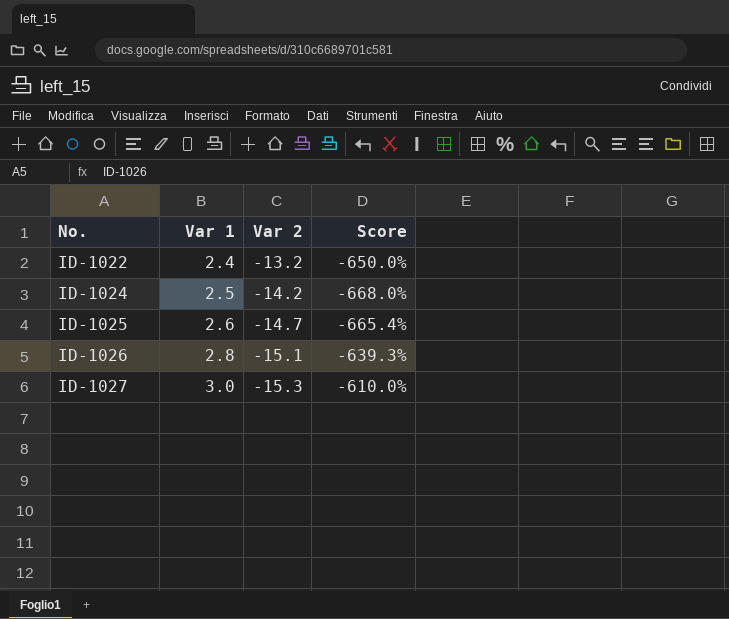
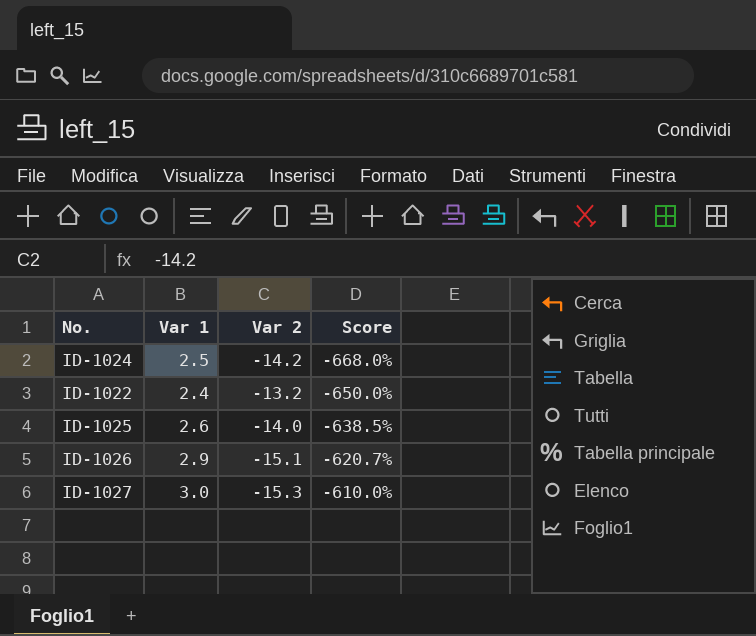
row order: No. ascending -> Score ascending
ID-1025 | Var 2: -14.7 -> -14.0
ID-1025 | Score: -665.4% -> -638.5%
ID-1026 | Var 1: 2.8 -> 2.9
ID-1026 | Score: -639.3% -> -620.7%

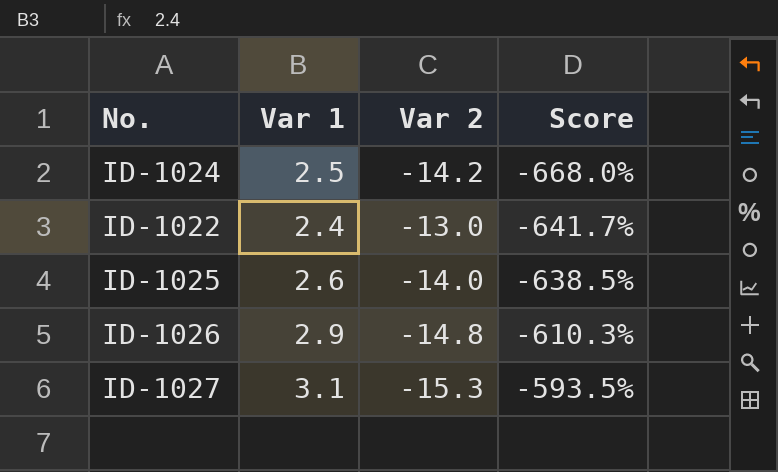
ID-1022 | Var 2: -13.2 -> -13.0
ID-1022 | Score: -650.0% -> -641.7%
ID-1026 | Var 2: -15.1 -> -14.8
ID-1026 | Score: -620.7% -> -610.3%
ID-1027 | Var 1: 3.0 -> 3.1
ID-1027 | Score: -610.0% -> -593.5%

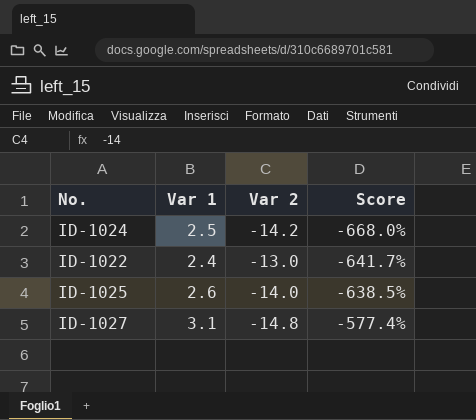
row ID-1026: 2.9 | -14.8 | -610.3% -> none
ID-1027 | Var 2: -15.3 -> -14.8
ID-1027 | Score: -593.5% -> -577.4%

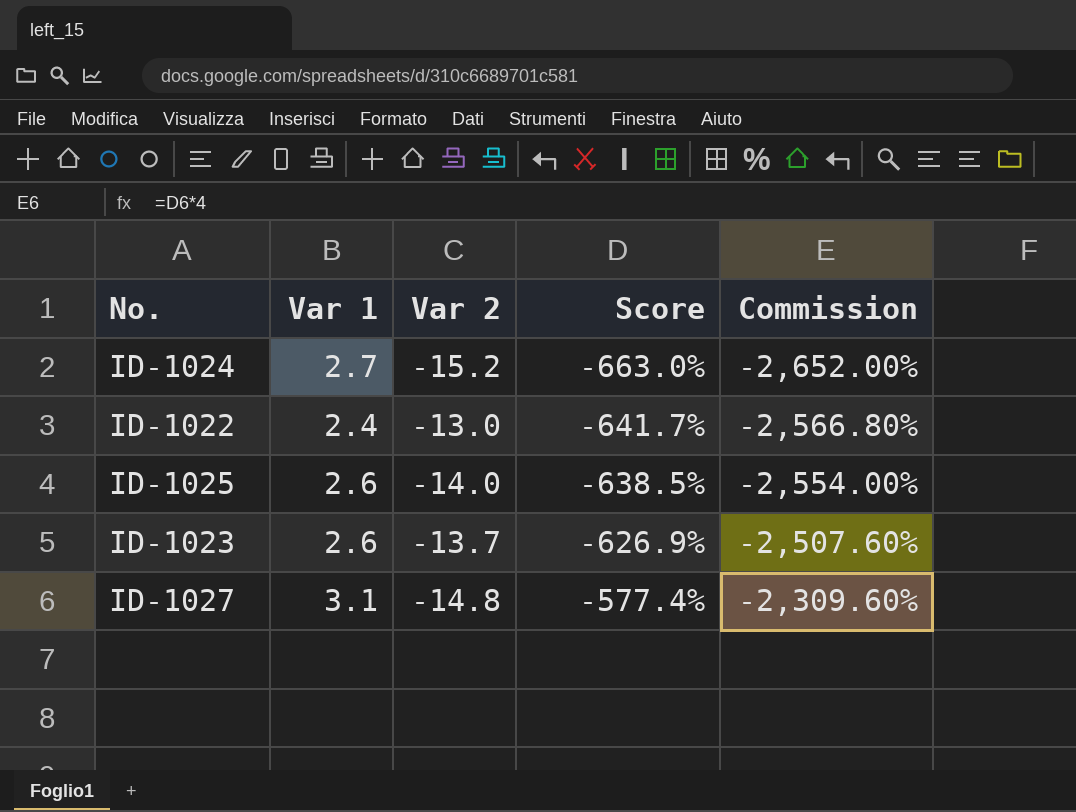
column Commission | formula: none -> [Score] * 4
ID-1024 | Var 1: 2.5 -> 2.7
ID-1024 | Var 2: -14.2 -> -15.2
ID-1024 | Score: -668.0% -> -663.0%
row ID-1023: none -> 2.6 | -13.7 | -626.9% | -2,507.60%

